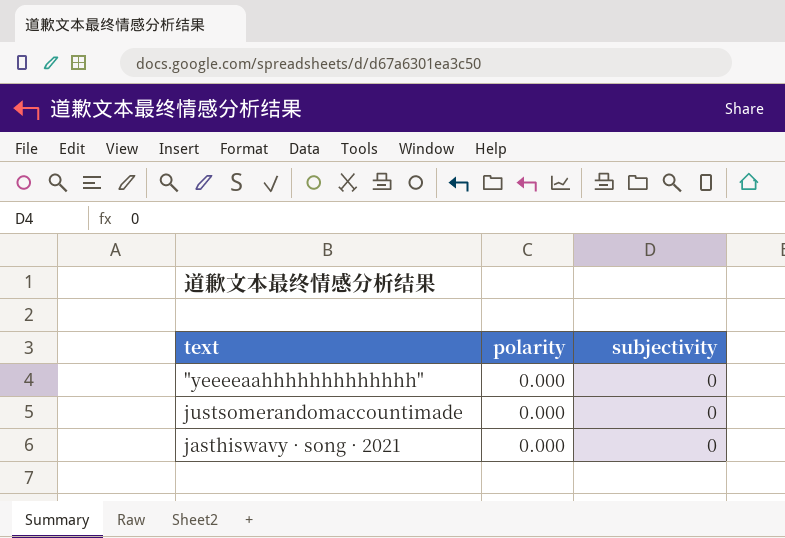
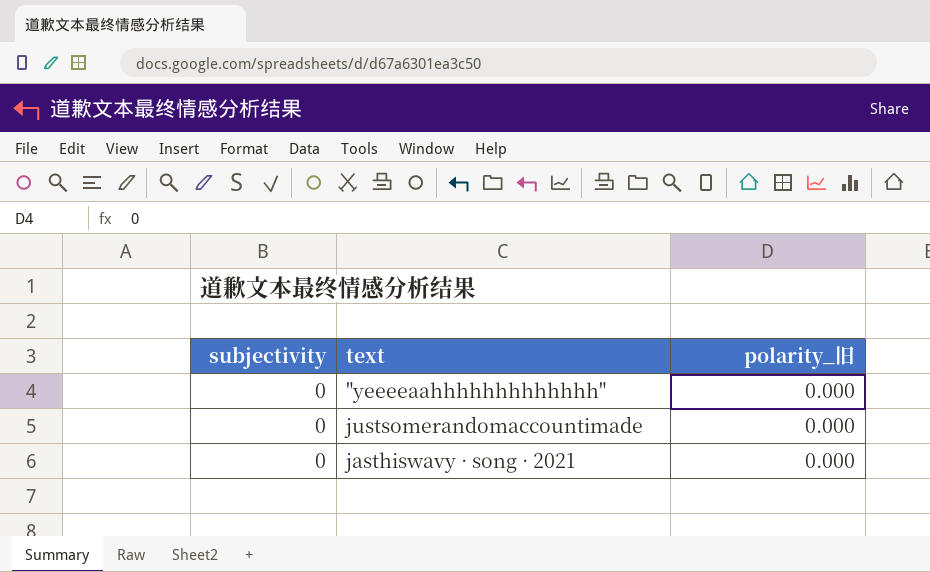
column subjectivity | position: 3 -> 1
column name: polarity -> polarity_旧

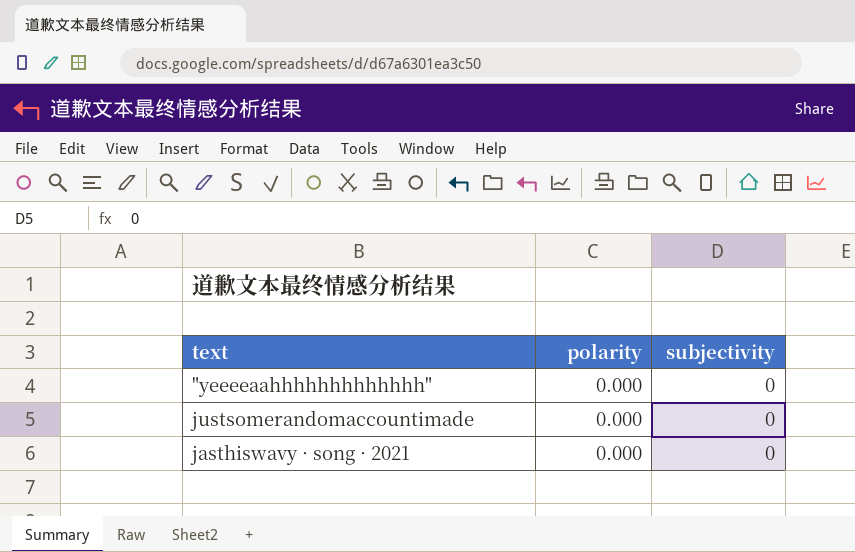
column name: polarity_旧 -> polarity
column subjectivity | position: 1 -> 3

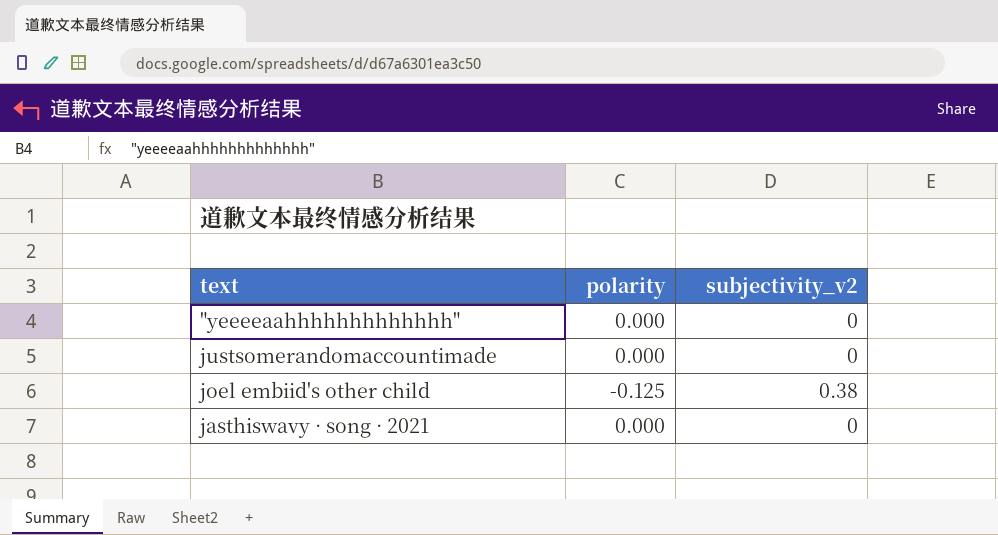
column name: subjectivity -> subjectivity_v2
row joel embiid's other child: none -> -0.125 | 0.38

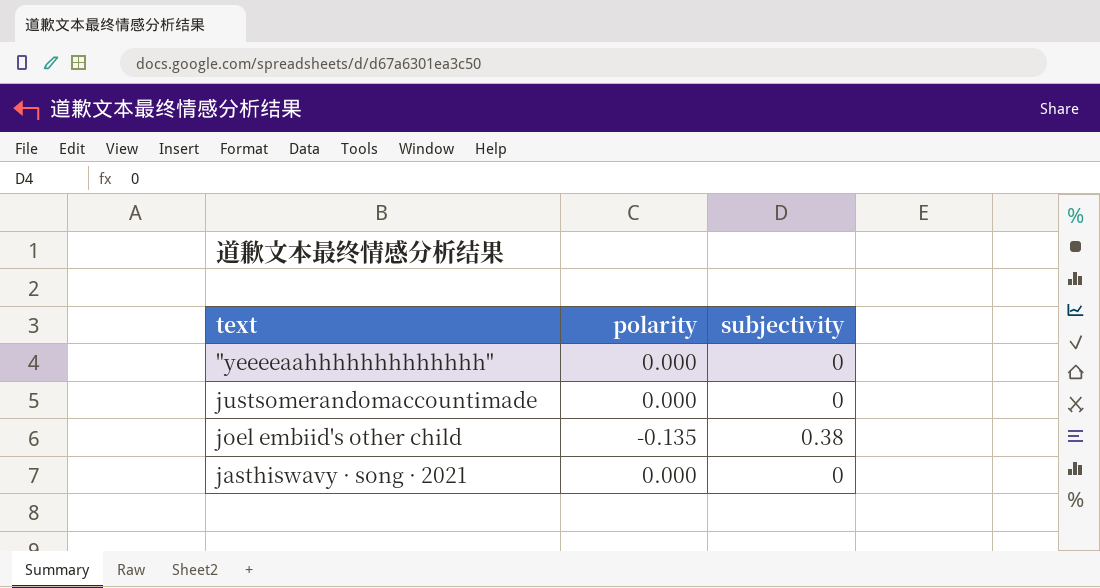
column name: subjectivity_v2 -> subjectivity
joel embiid's other child | polarity: -0.125 -> -0.135

